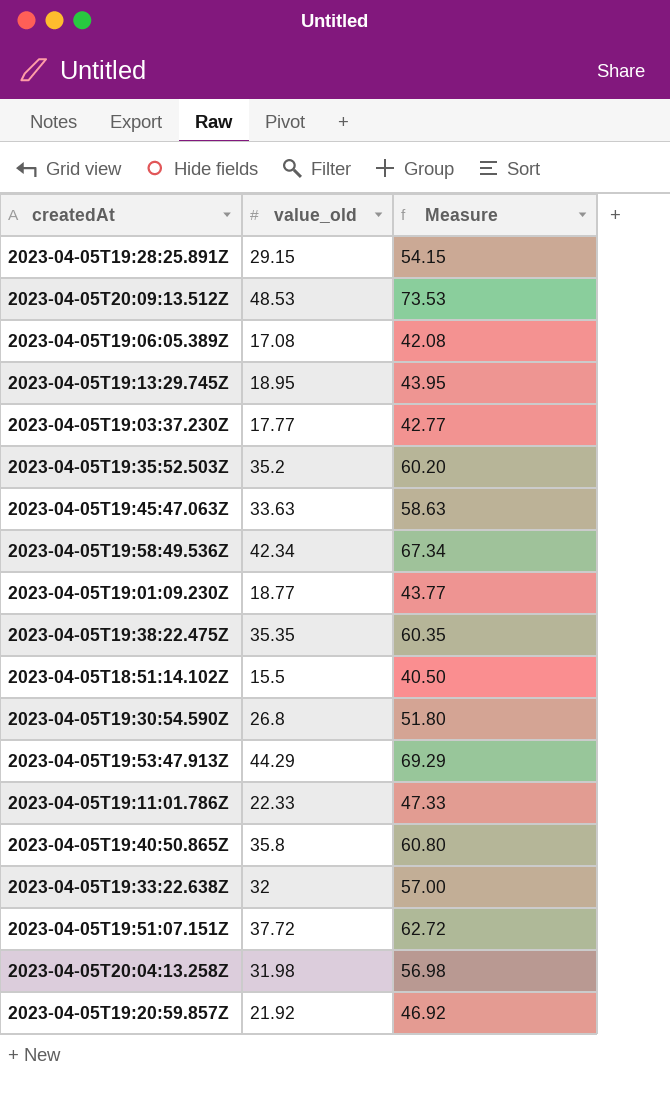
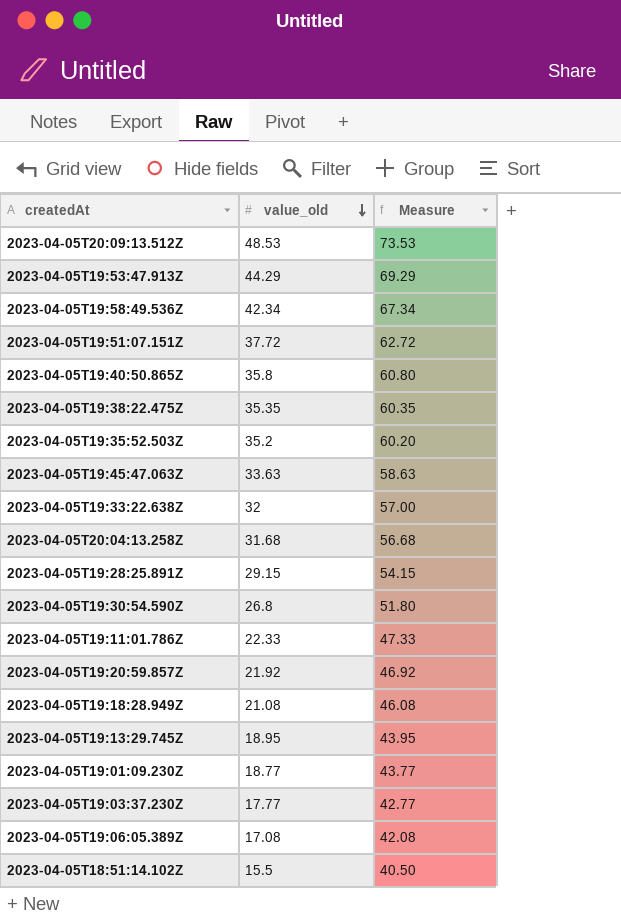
row order: none -> value_old descending
2023-04-05T20:04:13.258Z | value_old: 31.98 -> 31.68
2023-04-05T20:04:13.258Z | Measure: 56.98 -> 56.68
row 2023-04-05T19:18:28.949Z: none -> 21.08 | 46.08

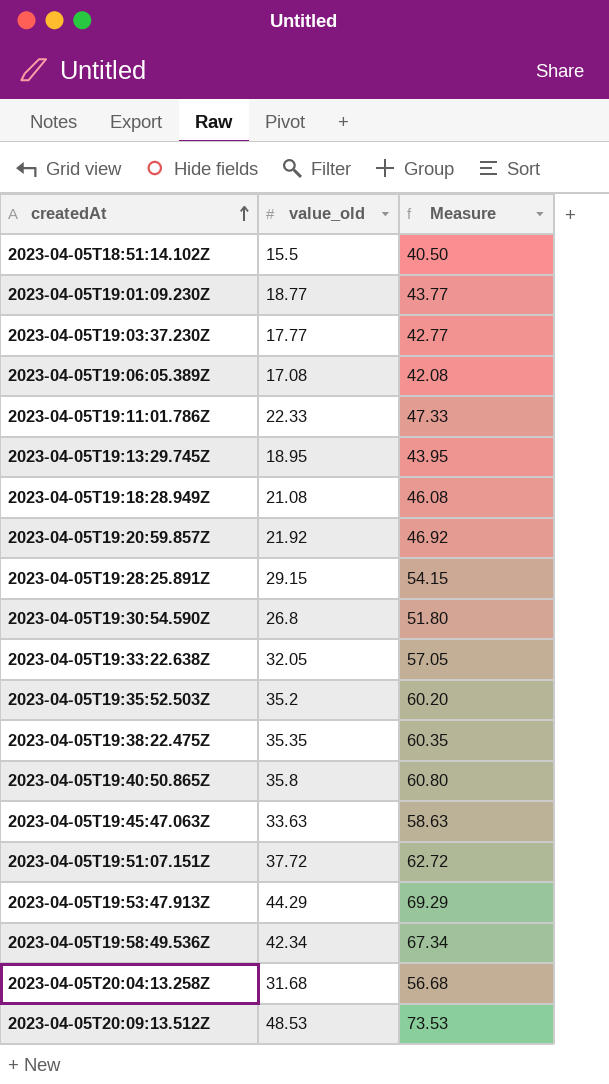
row order: value_old descending -> createdAt ascending
2023-04-05T19:33:22.638Z | value_old: 32 -> 32.05
2023-04-05T19:33:22.638Z | Measure: 57.00 -> 57.05

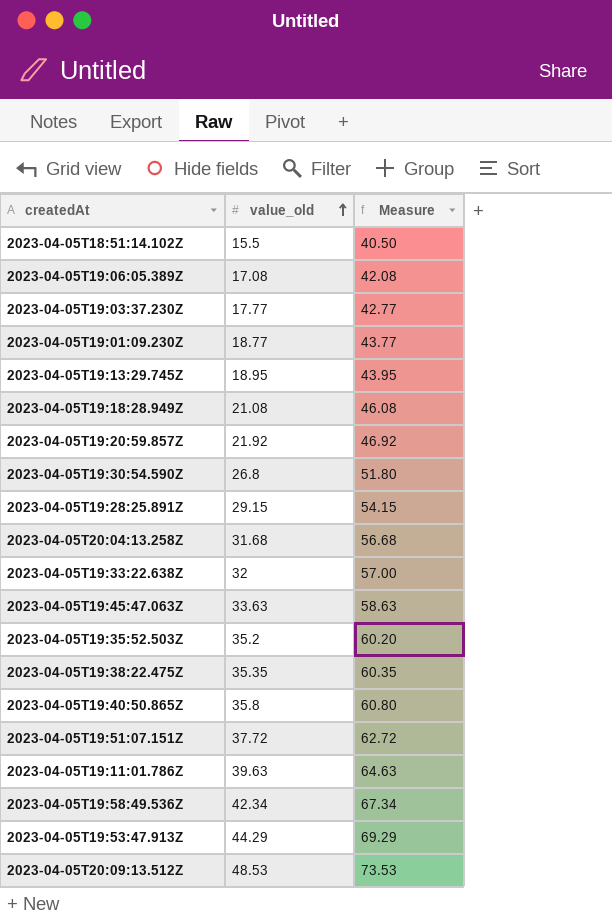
row order: createdAt ascending -> value_old ascending
2023-04-05T19:33:22.638Z | value_old: 32.05 -> 32
2023-04-05T19:33:22.638Z | Measure: 57.05 -> 57.00
2023-04-05T19:11:01.786Z | value_old: 22.33 -> 39.63
2023-04-05T19:11:01.786Z | Measure: 47.33 -> 64.63

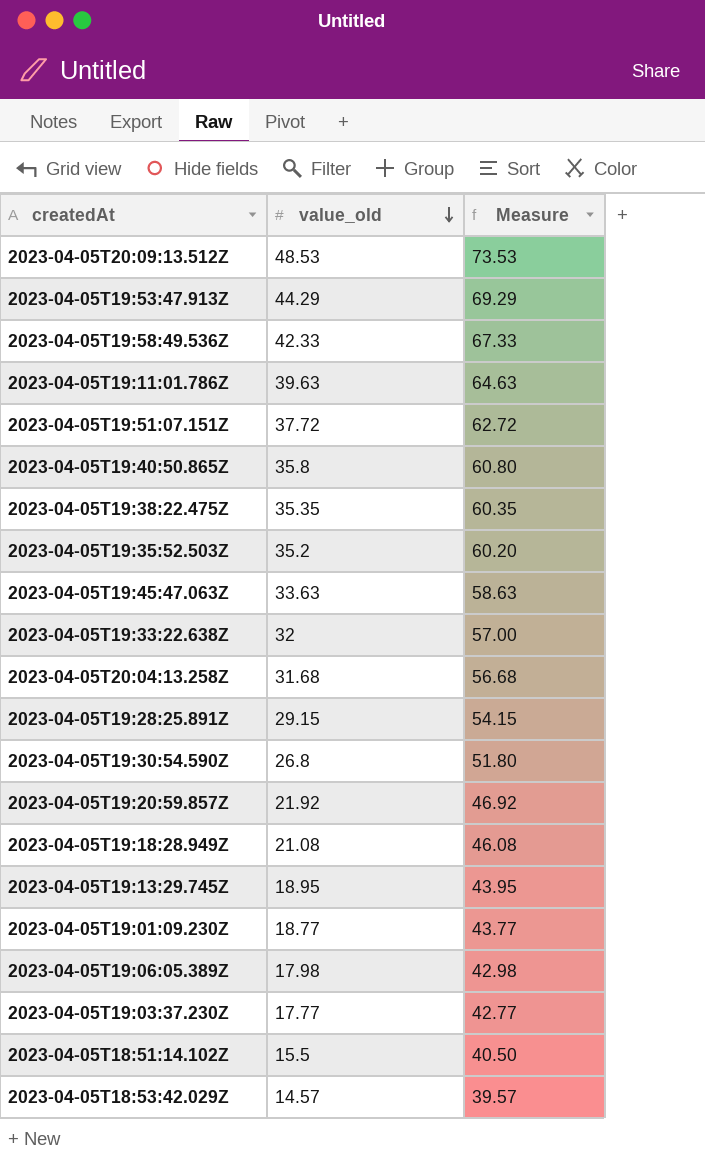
row order: value_old ascending -> value_old descending
2023-04-05T19:58:49.536Z | value_old: 42.34 -> 42.33
2023-04-05T19:58:49.536Z | Measure: 67.34 -> 67.33
2023-04-05T19:06:05.389Z | value_old: 17.08 -> 17.98
2023-04-05T19:06:05.389Z | Measure: 42.08 -> 42.98
row 2023-04-05T18:53:42.029Z: none -> 14.57 | 39.57

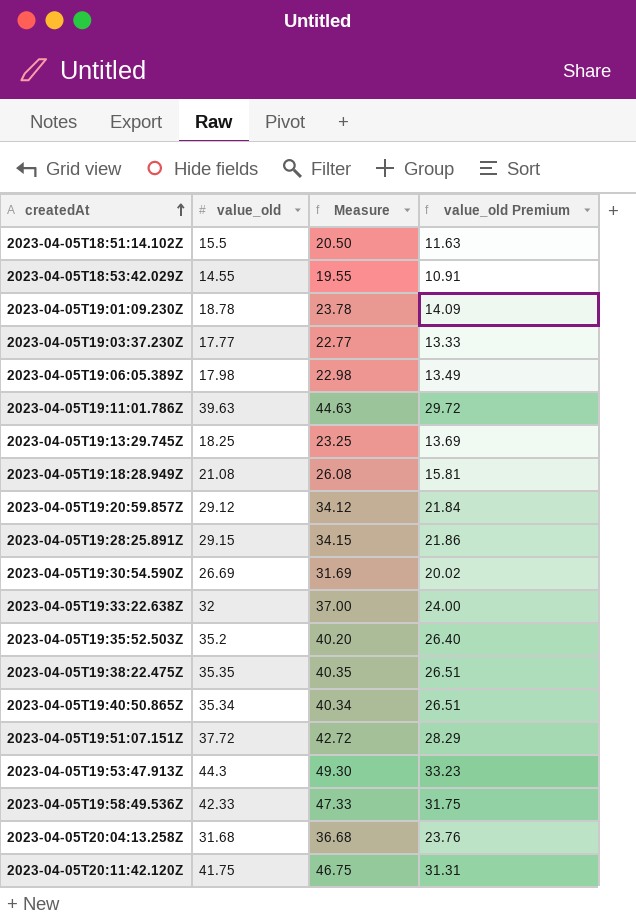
row order: value_old descending -> createdAt ascending
column Measure | formula: [value_old] + 25 -> [value_old] + 5
column value_old Premium | formula: none -> [value_old] * 0.75
row 2023-04-05T20:09:13.512Z: 48.53 | 73.53 -> none
row 2023-04-05T19:45:47.063Z: 33.63 | 58.63 -> none
2023-04-05T18:53:42.029Z | value_old: 14.57 -> 14.55
2023-04-05T19:01:09.230Z | value_old: 18.77 -> 18.78
2023-04-05T19:13:29.745Z | value_old: 18.95 -> 18.25
2023-04-05T19:20:59.857Z | value_old: 21.92 -> 29.12
2023-04-05T19:30:54.590Z | value_old: 26.8 -> 26.69
2023-04-05T19:40:50.865Z | value_old: 35.8 -> 35.34
2023-04-05T19:53:47.913Z | value_old: 44.29 -> 44.3
row 2023-04-05T20:11:42.120Z: none -> 41.75 | 46.75 | 31.31

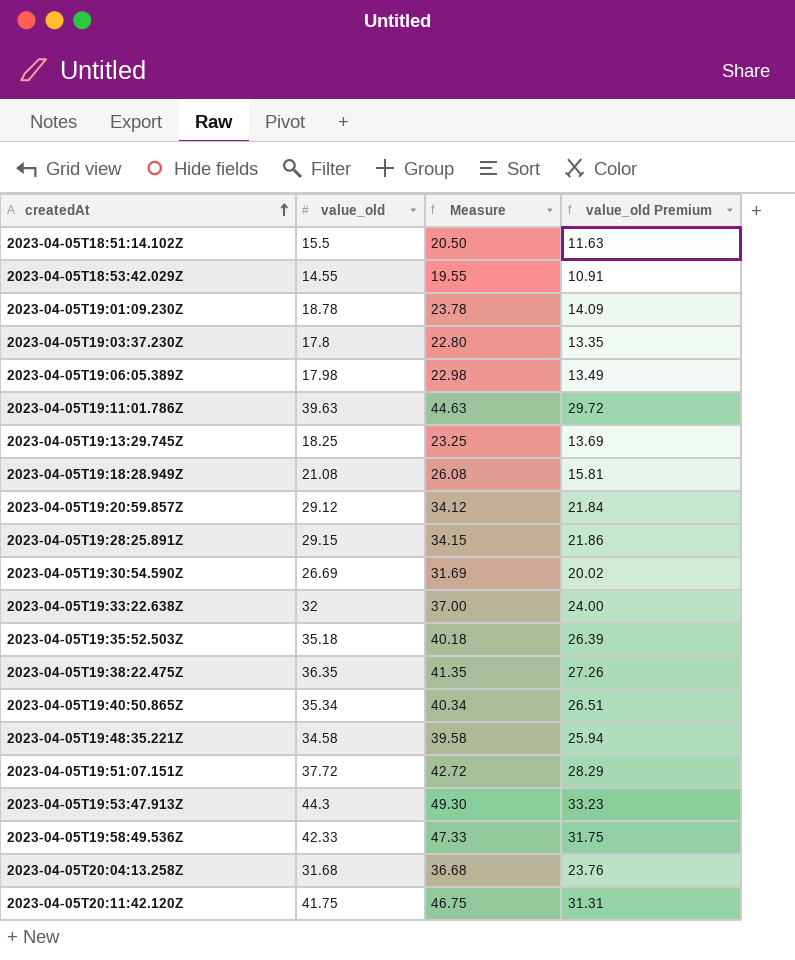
2023-04-05T19:03:37.230Z | value_old: 17.77 -> 17.8
2023-04-05T19:03:37.230Z | Measure: 22.77 -> 22.80
2023-04-05T19:03:37.230Z | value_old Premium: 13.33 -> 13.35
2023-04-05T19:35:52.503Z | value_old: 35.2 -> 35.18
2023-04-05T19:35:52.503Z | Measure: 40.20 -> 40.18
2023-04-05T19:35:52.503Z | value_old Premium: 26.40 -> 26.39
2023-04-05T19:38:22.475Z | value_old: 35.35 -> 36.35
2023-04-05T19:38:22.475Z | Measure: 40.35 -> 41.35
2023-04-05T19:38:22.475Z | value_old Premium: 26.51 -> 27.26
row 2023-04-05T19:48:35.221Z: none -> 34.58 | 39.58 | 25.94

